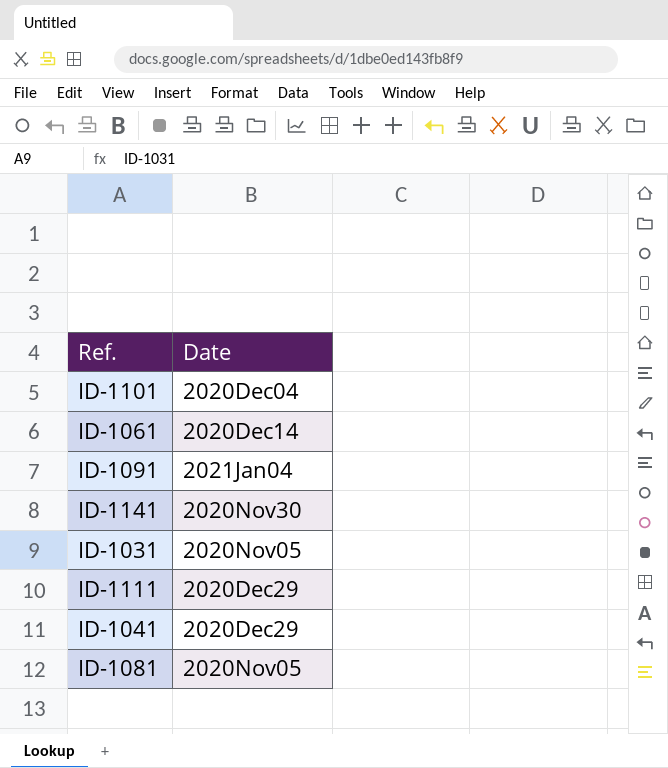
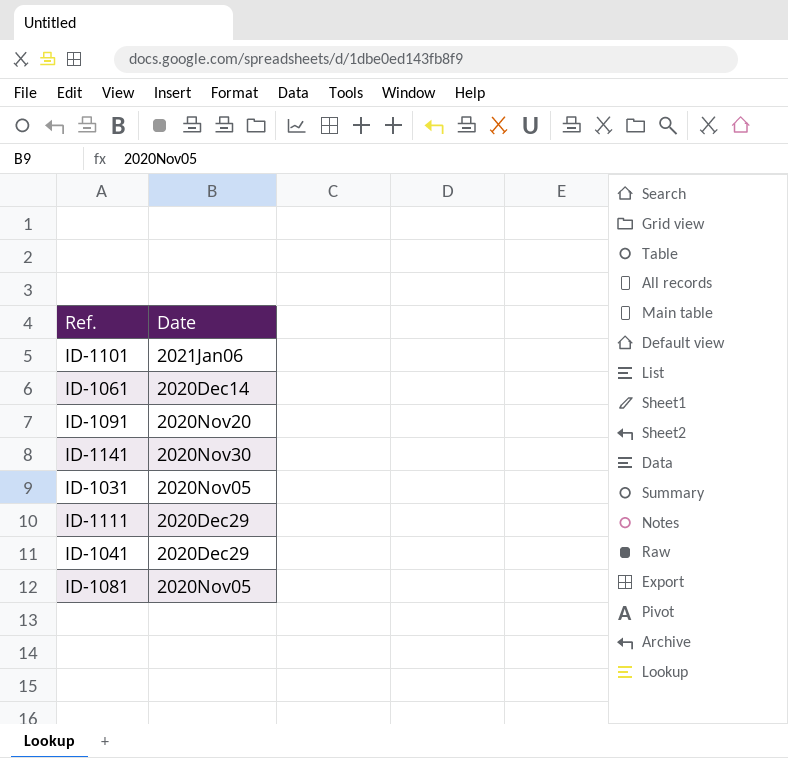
ID-1101 | Date: 2020Dec04 -> 2021Jan06
ID-1091 | Date: 2021Jan04 -> 2020Nov20

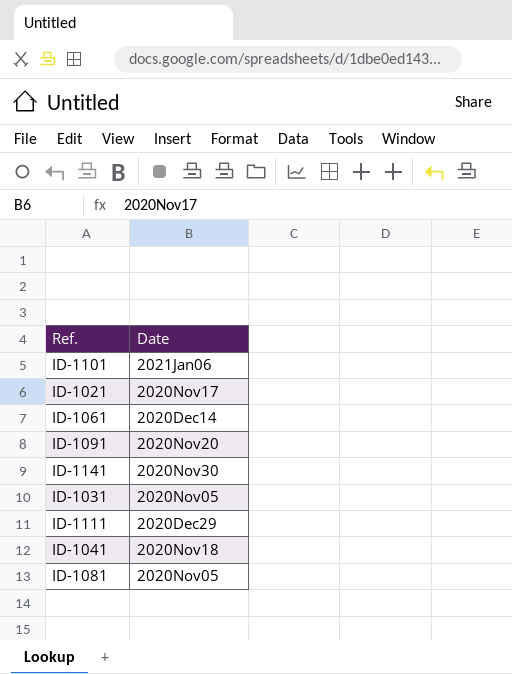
row ID-1021: none -> 2020Nov17
ID-1041 | Date: 2020Dec29 -> 2020Nov18

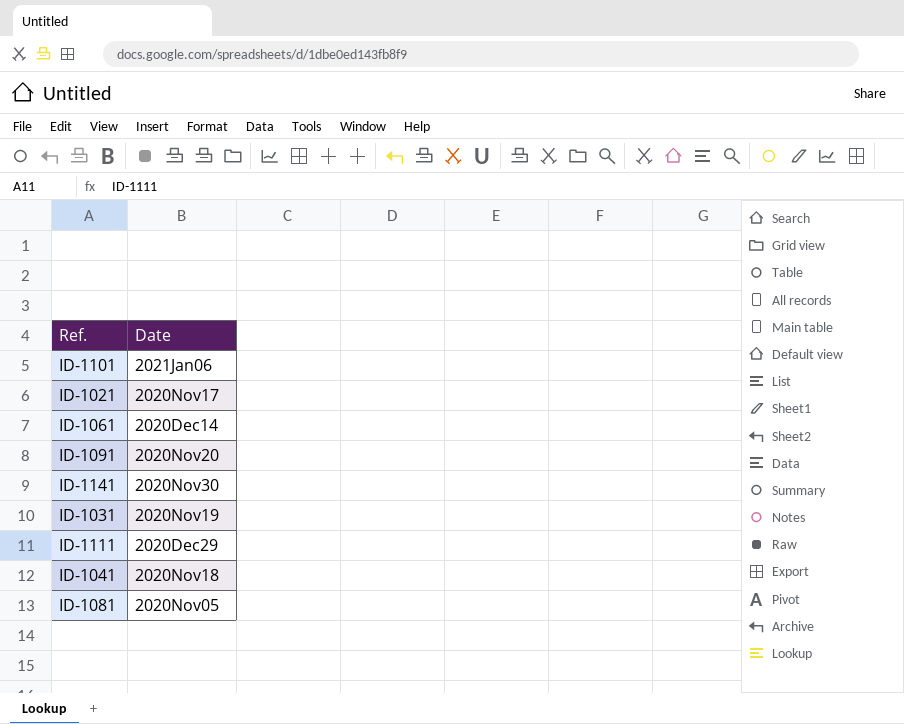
ID-1031 | Date: 2020Nov05 -> 2020Nov19

